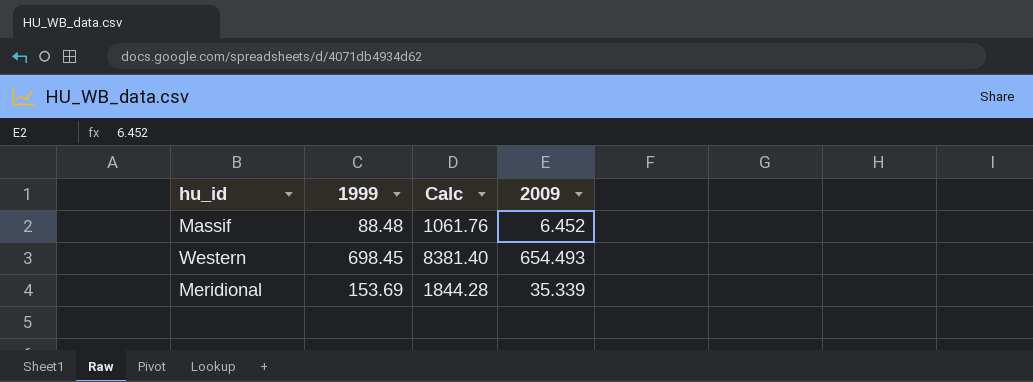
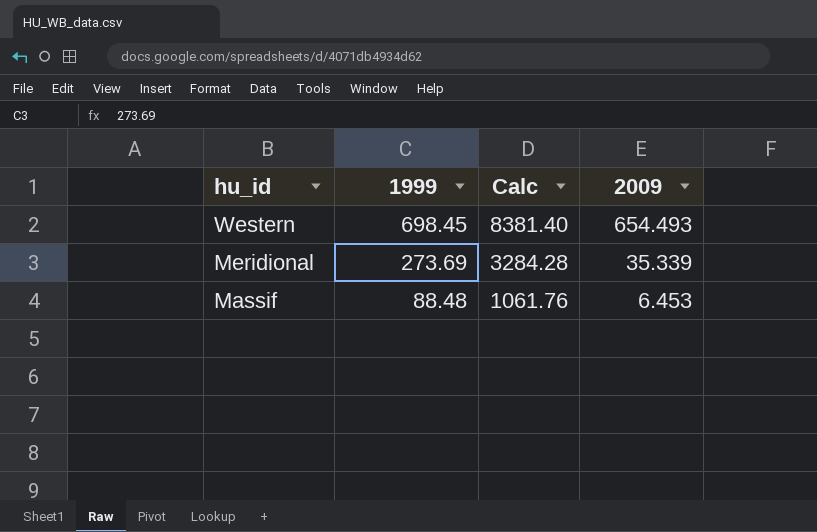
row order: none -> hu_id descending
Meridional | 1999: 153.69 -> 273.69
Meridional | Calc: 1844.28 -> 3284.28
Massif | 2009: 6.452 -> 6.453

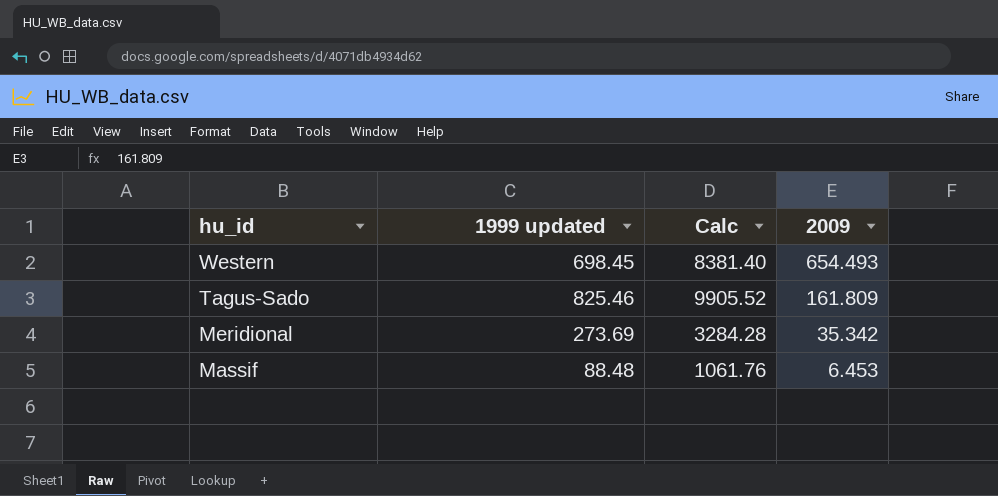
column name: 1999 -> 1999 updated
row Tagus-Sado: none -> 825.46 | 9905.52 | 161.809
Meridional | 2009: 35.339 -> 35.342

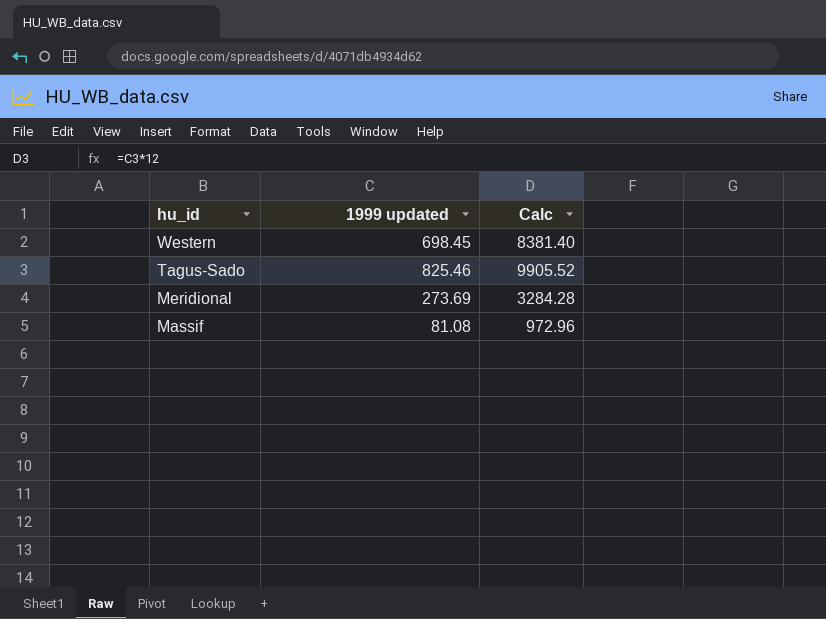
column 2009 | position: 4 -> none
Massif | 1999 updated: 88.48 -> 81.08
Massif | Calc: 1061.76 -> 972.96

